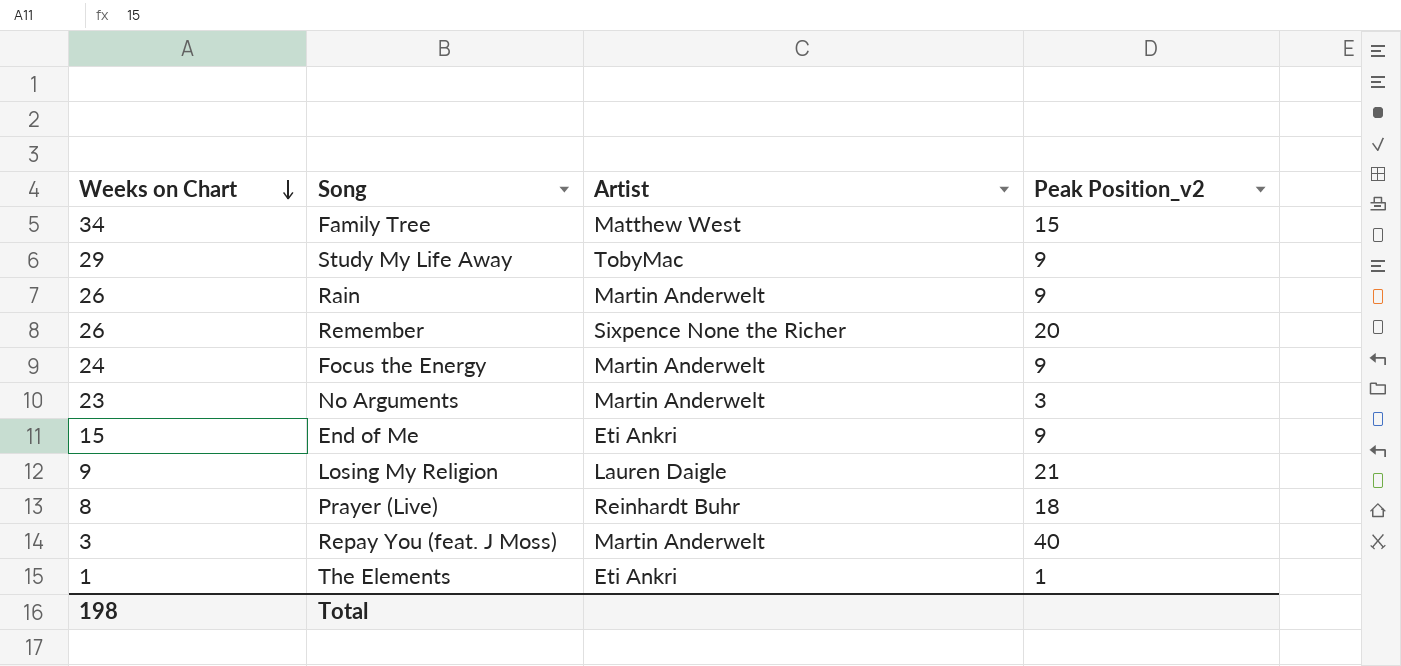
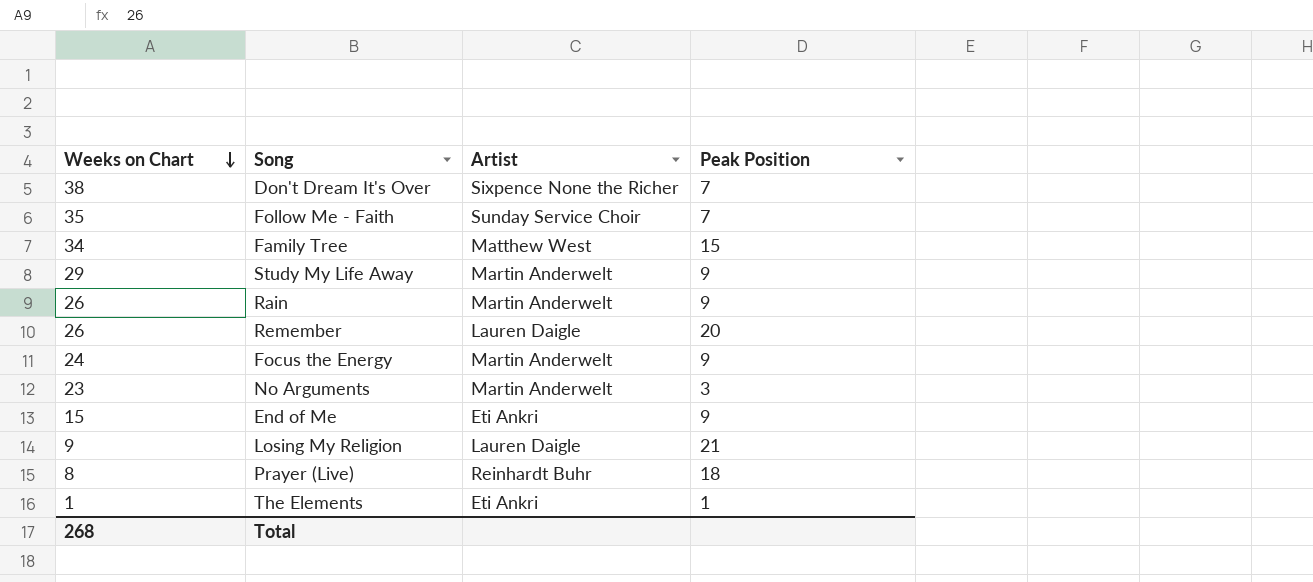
column name: Peak Position_v2 -> Peak Position
row Repay You (feat. J Moss): 3 | Martin Anderwelt | 40 -> none
row Don't Dream It's Over: none -> 38 | Sixpence None the Richer | 7
row Follow Me - Faith: none -> 35 | Sunday Service Choir | 7
Study My Life Away | Artist: TobyMac -> Martin Anderwelt
Remember | Artist: Sixpence None the Richer -> Lauren Daigle
Total | Weeks on Chart: 198 -> 268

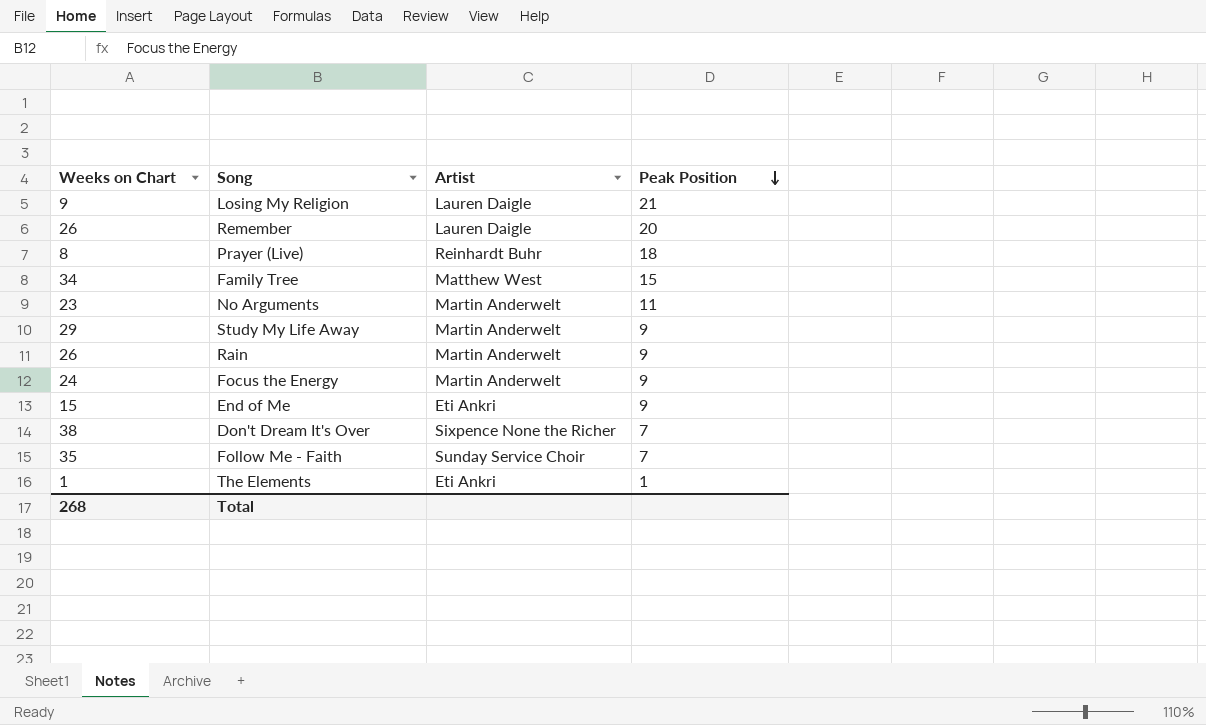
row order: Weeks on Chart descending -> Peak Position descending
No Arguments | Peak Position: 3 -> 11

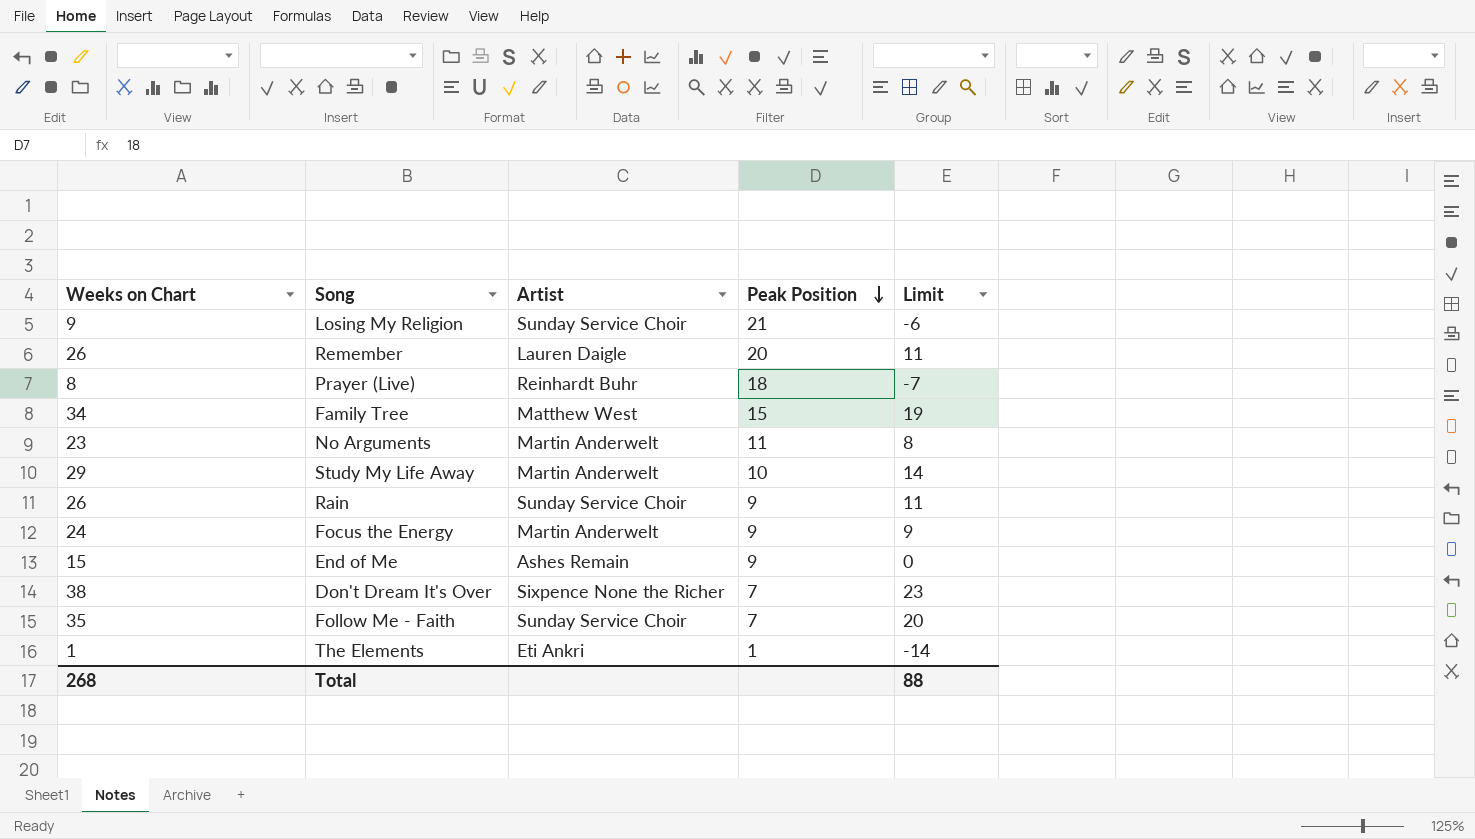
column Limit | formula: none -> [Weeks on Chart] - 15
Losing My Religion | Artist: Lauren Daigle -> Sunday Service Choir
Study My Life Away | Peak Position: 9 -> 10
Rain | Artist: Martin Anderwelt -> Sunday Service Choir
End of Me | Artist: Eti Ankri -> Ashes Remain

